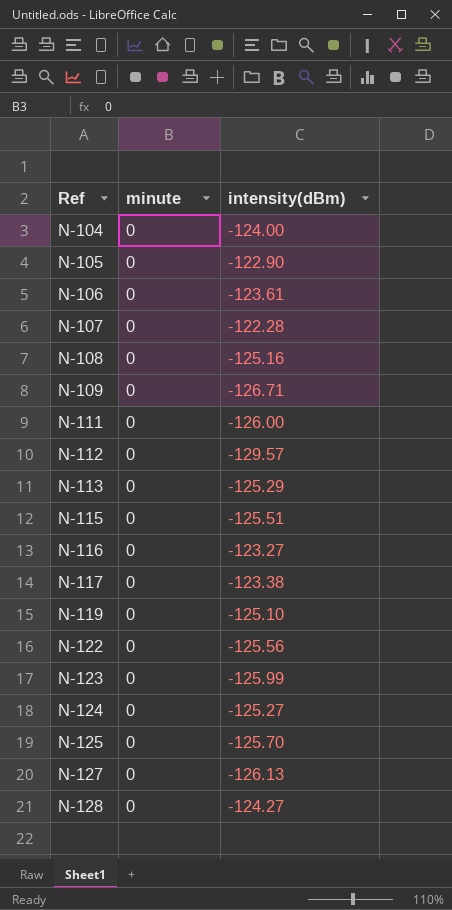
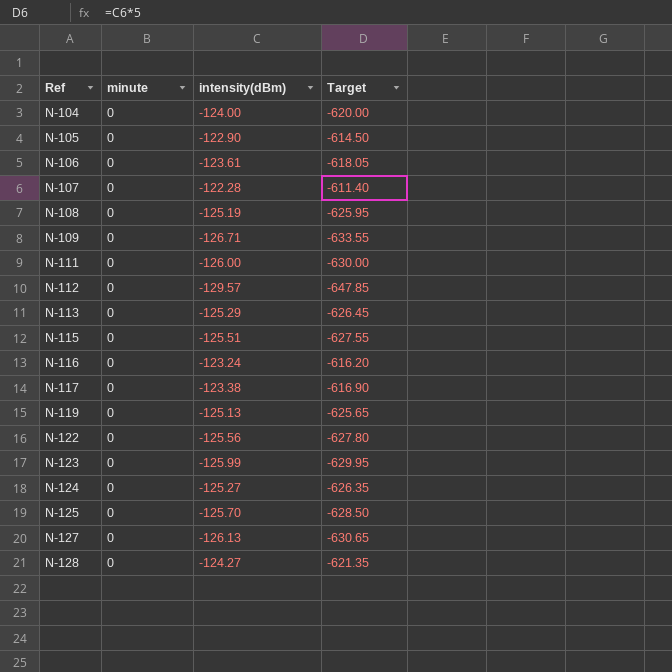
column Target | formula: none -> [intensity(dBm)] * 5
N-108 | intensity(dBm): -125.16 -> -125.19
N-116 | intensity(dBm): -123.27 -> -123.24
N-119 | intensity(dBm): -125.10 -> -125.13

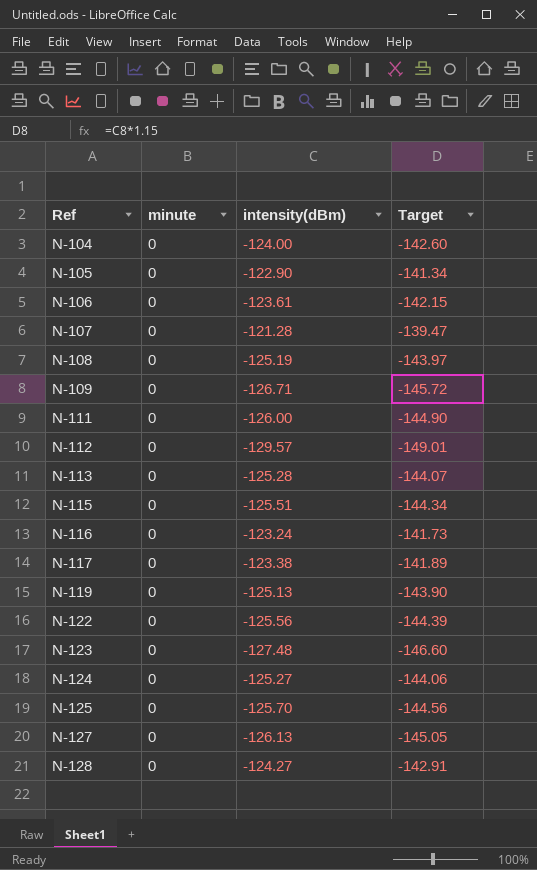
column Target | formula: [intensity(dBm)] * 5 -> [intensity(dBm)] * 1.15
N-107 | intensity(dBm): -122.28 -> -121.28
N-113 | intensity(dBm): -125.29 -> -125.28
N-123 | intensity(dBm): -125.99 -> -127.48

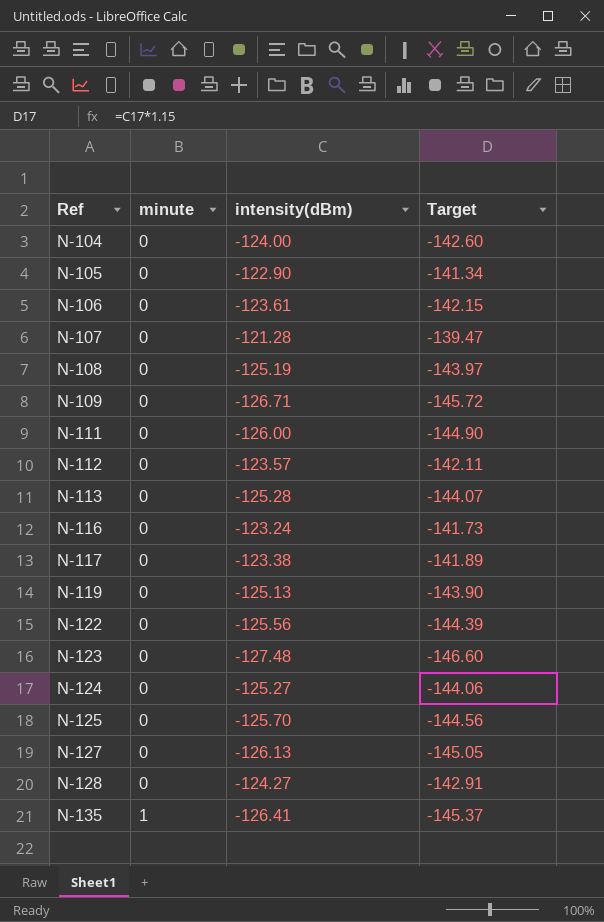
row N-115: 0 | -125.51 | -144.34 -> none
N-112 | intensity(dBm): -129.57 -> -123.57
N-112 | Target: -149.01 -> -142.11
row N-135: none -> 1 | -126.41 | -145.37

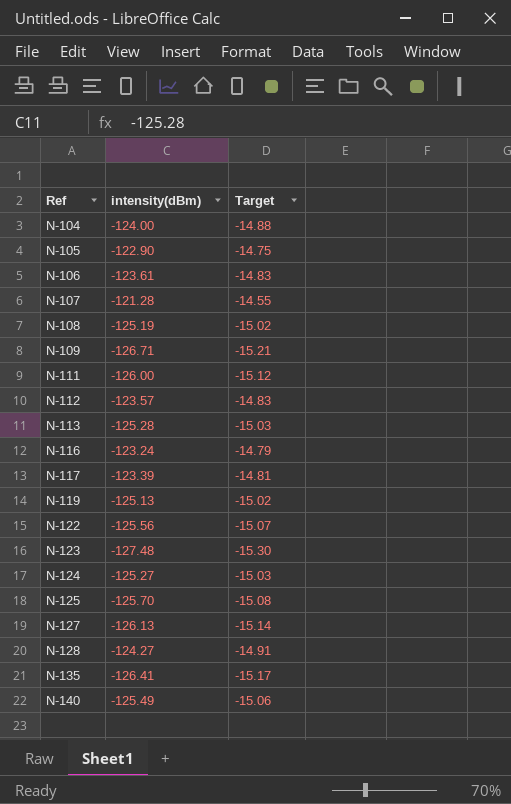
column minute | position: 2 -> none
column Target | formula: [intensity(dBm)] * 1.15 -> [intensity(dBm)] * 0.12
N-117 | intensity(dBm): -123.38 -> -123.39
row N-140: none -> -125.49 | -15.06

